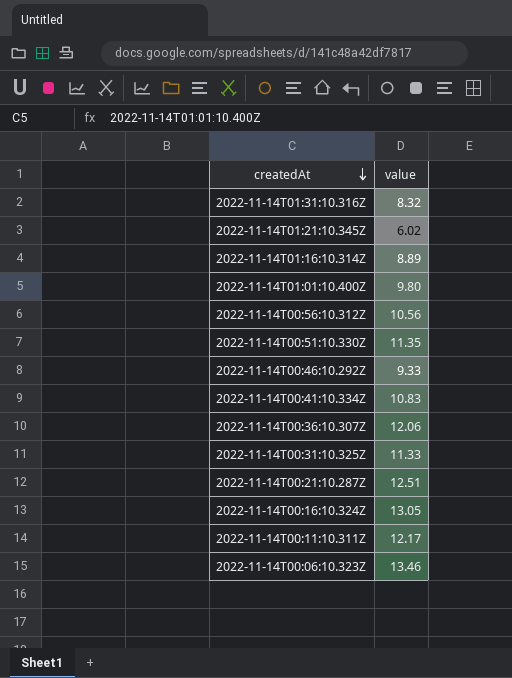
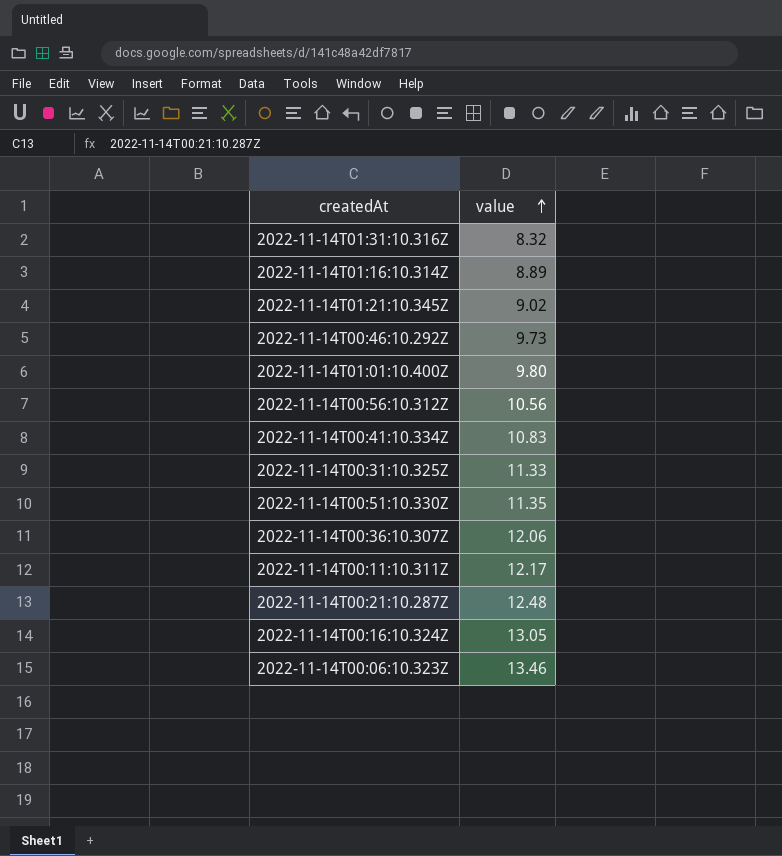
row order: createdAt descending -> value ascending
2022-11-14T01:21:10.345Z | value: 6.02 -> 9.02
2022-11-14T00:46:10.292Z | value: 9.33 -> 9.73
2022-11-14T00:21:10.287Z | value: 12.51 -> 12.48

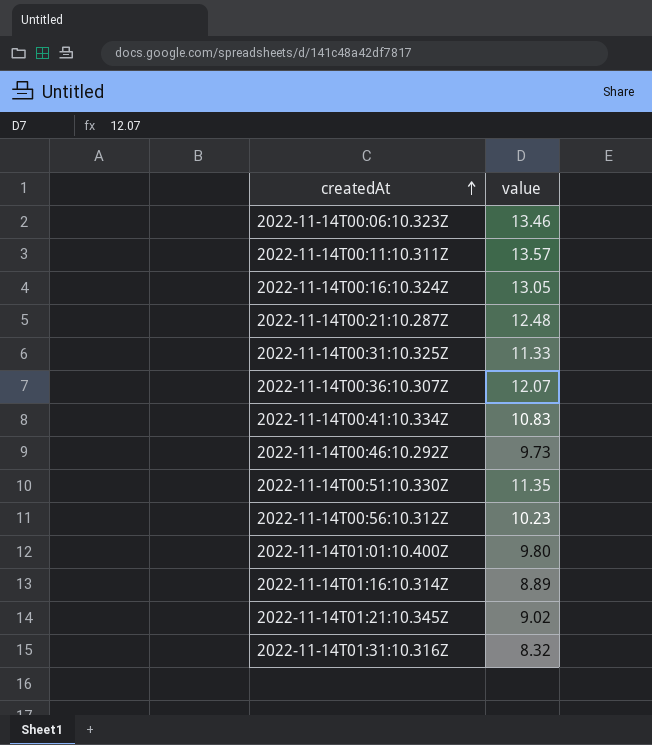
row order: value ascending -> createdAt ascending
2022-11-14T00:11:10.311Z | value: 12.17 -> 13.57
2022-11-14T00:36:10.307Z | value: 12.06 -> 12.07
2022-11-14T00:56:10.312Z | value: 10.56 -> 10.23

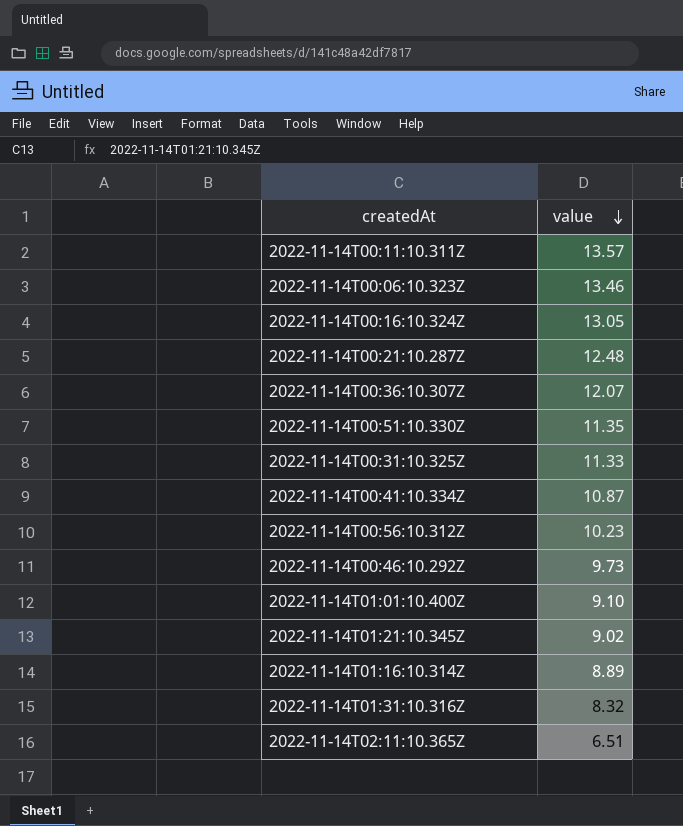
row order: createdAt ascending -> value descending
2022-11-14T00:41:10.334Z | value: 10.83 -> 10.87
2022-11-14T01:01:10.400Z | value: 9.80 -> 9.10
row 2022-11-14T02:11:10.365Z: none -> 6.51

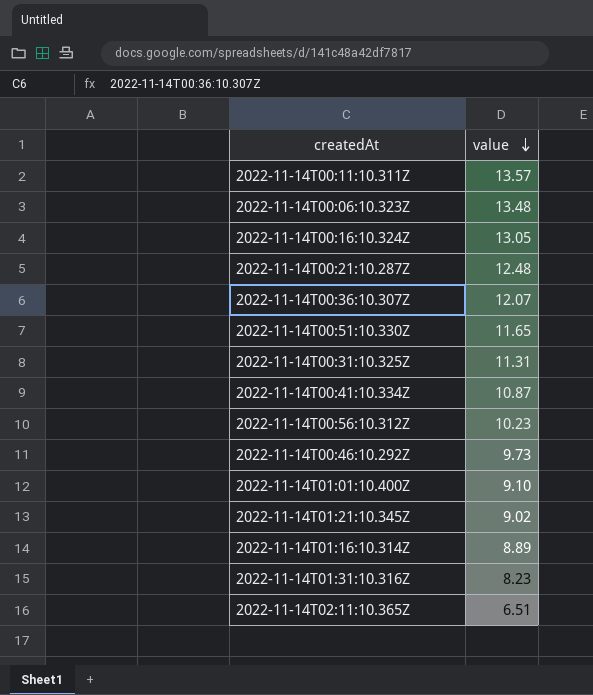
2022-11-14T00:06:10.323Z | value: 13.46 -> 13.48
2022-11-14T00:51:10.330Z | value: 11.35 -> 11.65
2022-11-14T00:31:10.325Z | value: 11.33 -> 11.31
2022-11-14T01:31:10.316Z | value: 8.32 -> 8.23

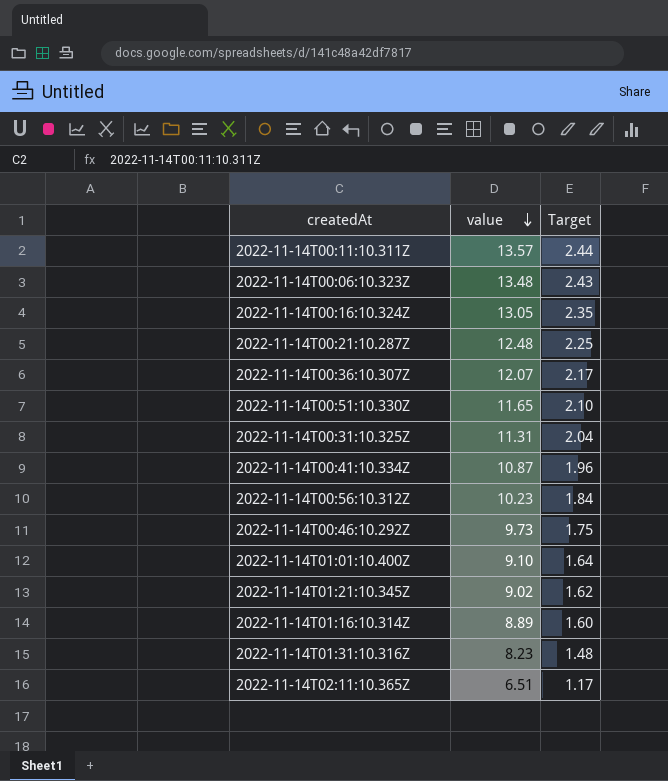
column Target | formula: none -> [value] * 0.18

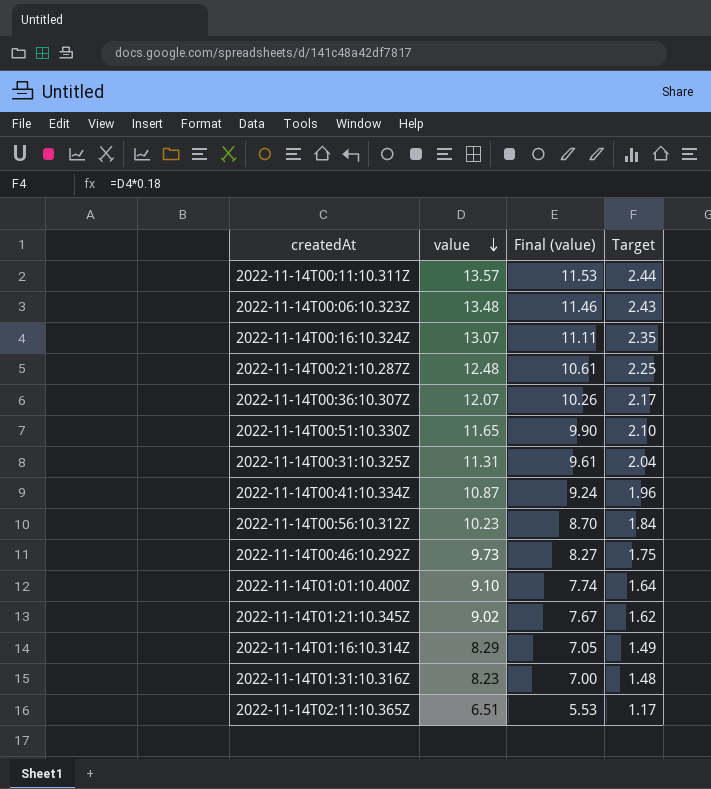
column Final (value) | formula: none -> [value] * 0.85
2022-11-14T00:16:10.324Z | value: 13.05 -> 13.07
2022-11-14T01:16:10.314Z | value: 8.89 -> 8.29
2022-11-14T01:16:10.314Z | Target: 1.60 -> 1.49

